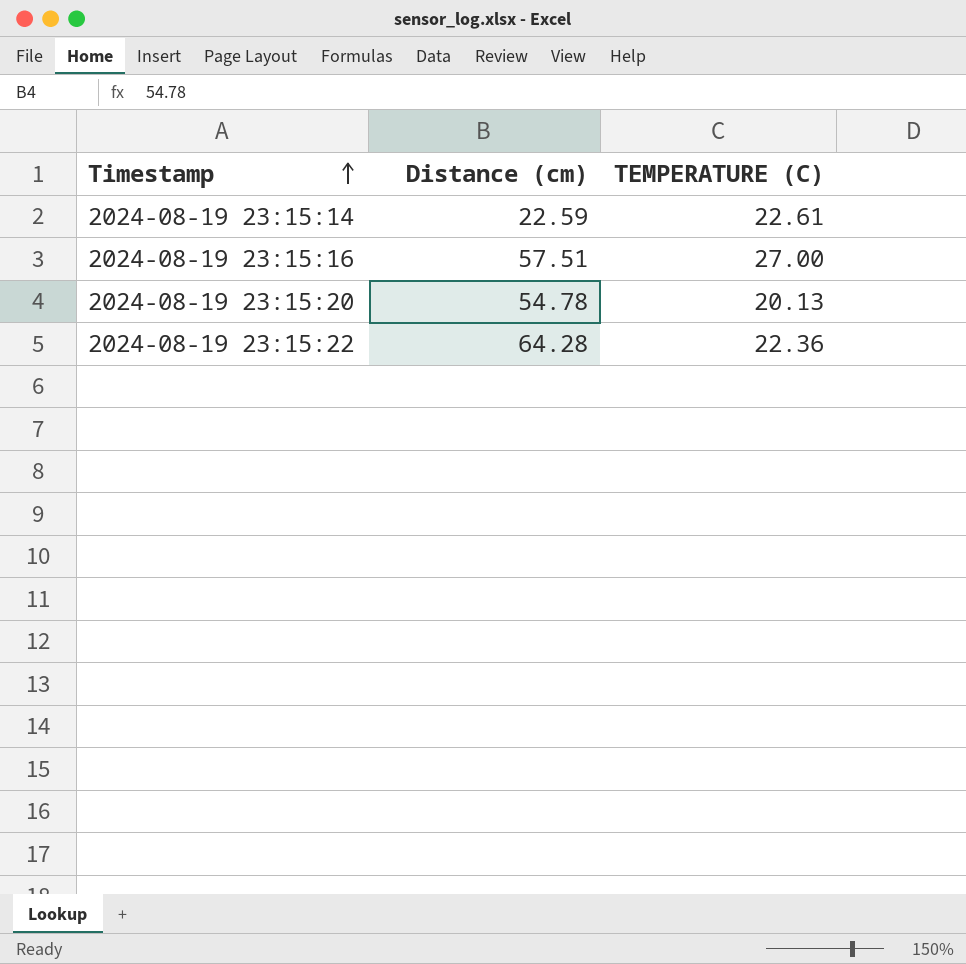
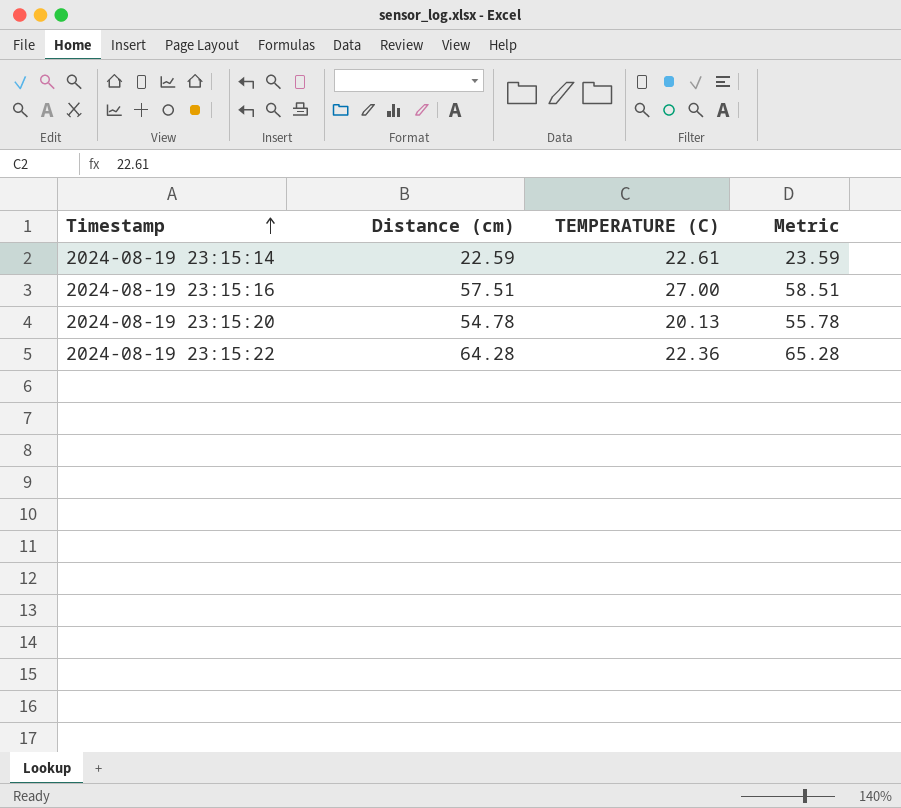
column Metric | formula: none -> [Distance (cm)] + 1

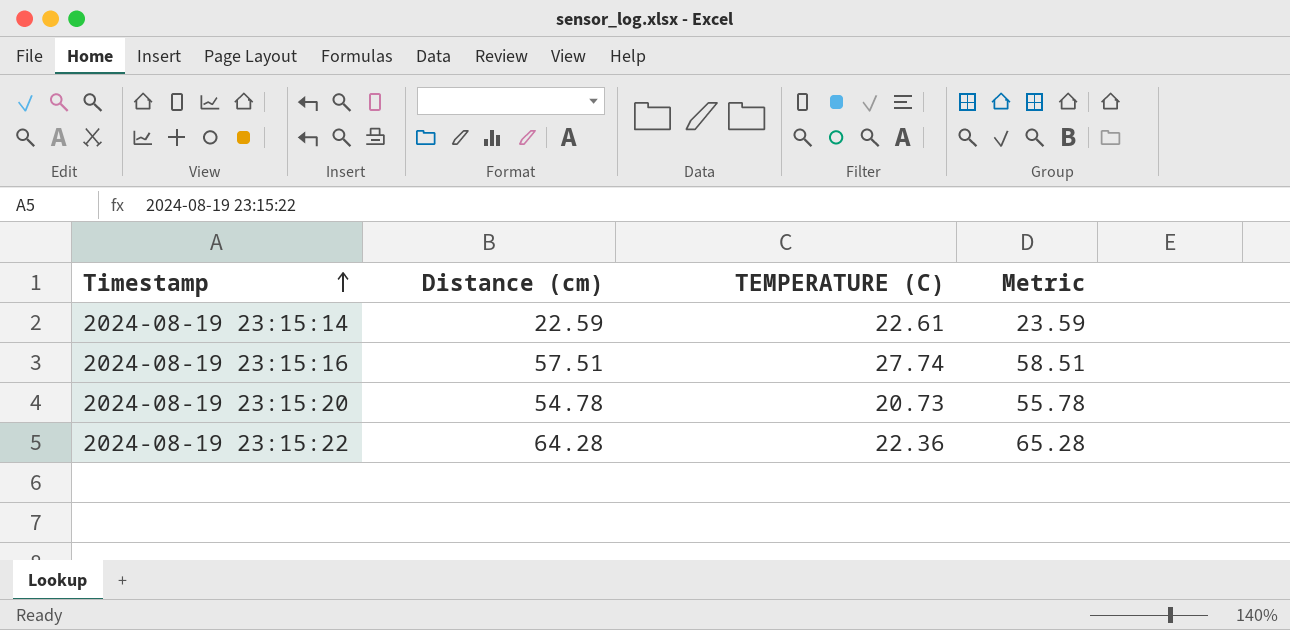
2024-08-19 23:15:16 | TEMPERATURE (C): 27.00 -> 27.74
2024-08-19 23:15:20 | TEMPERATURE (C): 20.13 -> 20.73

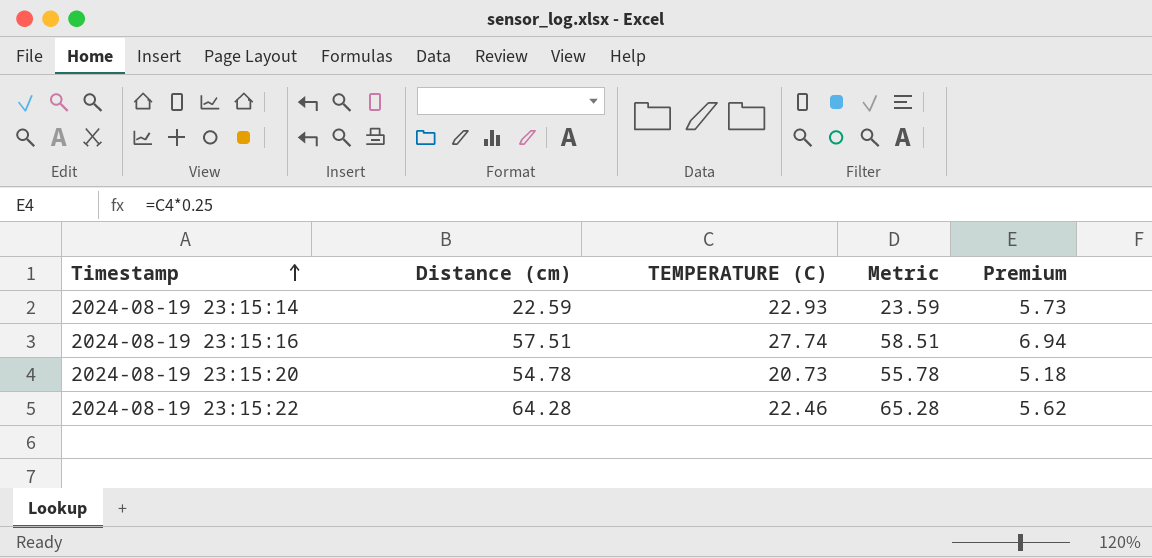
column Premium | formula: none -> [TEMPERATURE (C)] * 0.25
2024-08-19 23:15:14 | TEMPERATURE (C): 22.61 -> 22.93
2024-08-19 23:15:22 | TEMPERATURE (C): 22.36 -> 22.46

